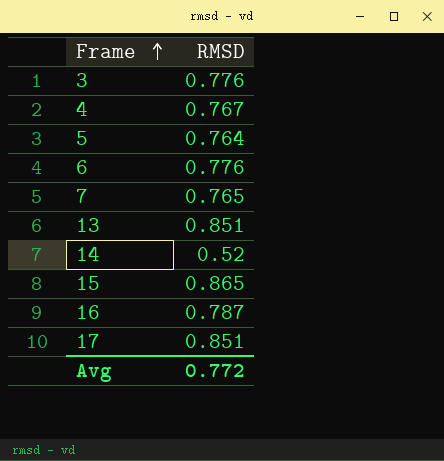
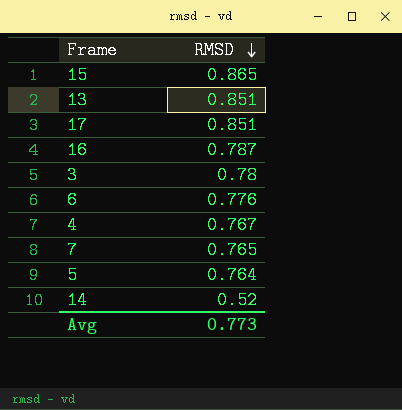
row order: Frame ascending -> RMSD descending
3 | RMSD: 0.776 -> 0.78
Avg | RMSD: 0.772 -> 0.773

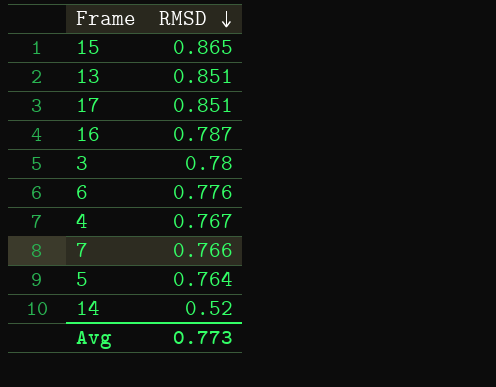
7 | RMSD: 0.765 -> 0.766

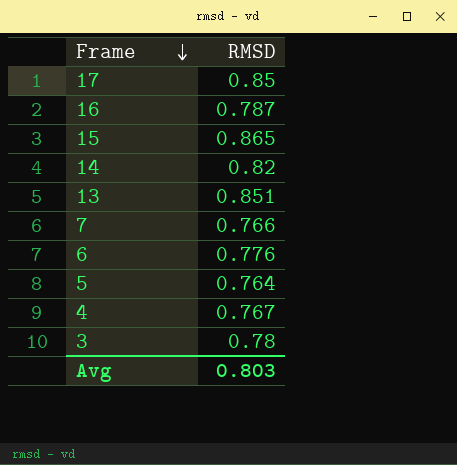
row order: RMSD descending -> Frame descending
17 | RMSD: 0.851 -> 0.85
14 | RMSD: 0.52 -> 0.82
Avg | RMSD: 0.773 -> 0.803

